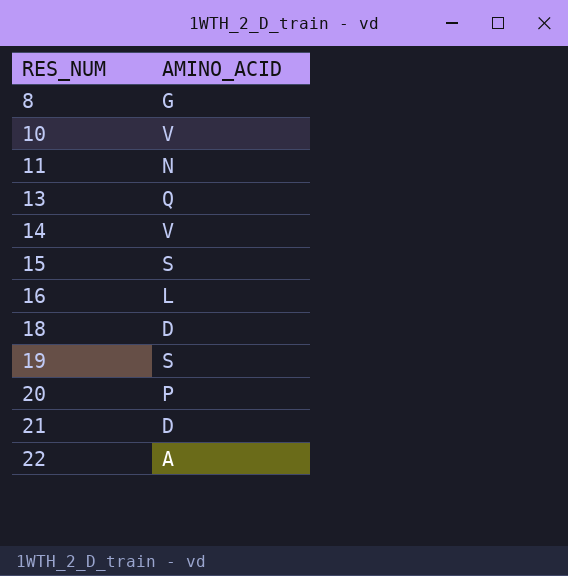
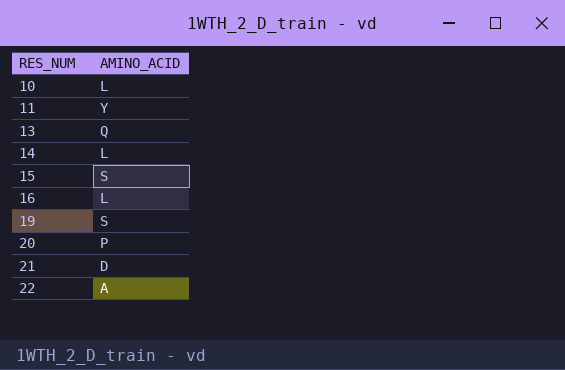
row 8: G -> none
row 18: D -> none
10 | AMINO_ACID: V -> L
11 | AMINO_ACID: N -> Y
14 | AMINO_ACID: V -> L

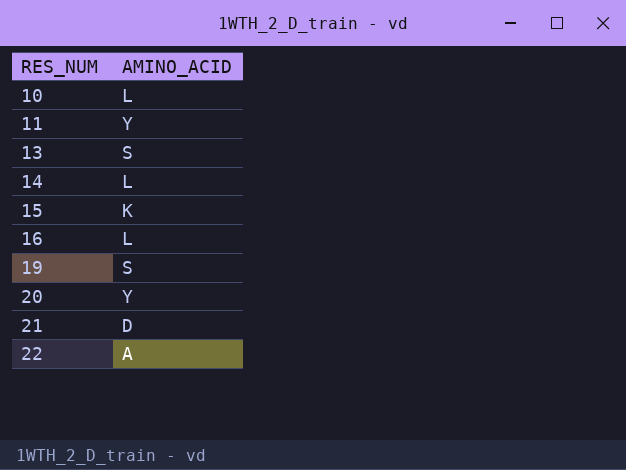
13 | AMINO_ACID: Q -> S
15 | AMINO_ACID: S -> K
20 | AMINO_ACID: P -> Y

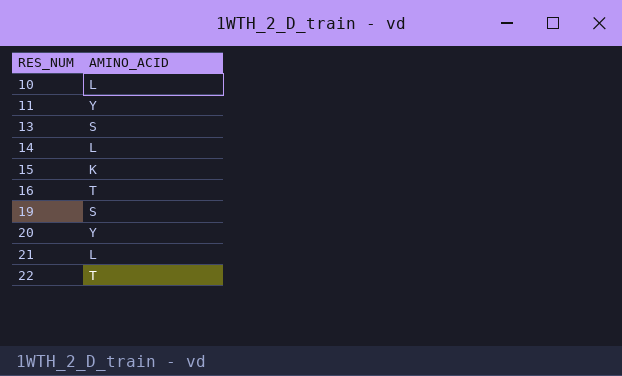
16 | AMINO_ACID: L -> T
21 | AMINO_ACID: D -> L
22 | AMINO_ACID: A -> T

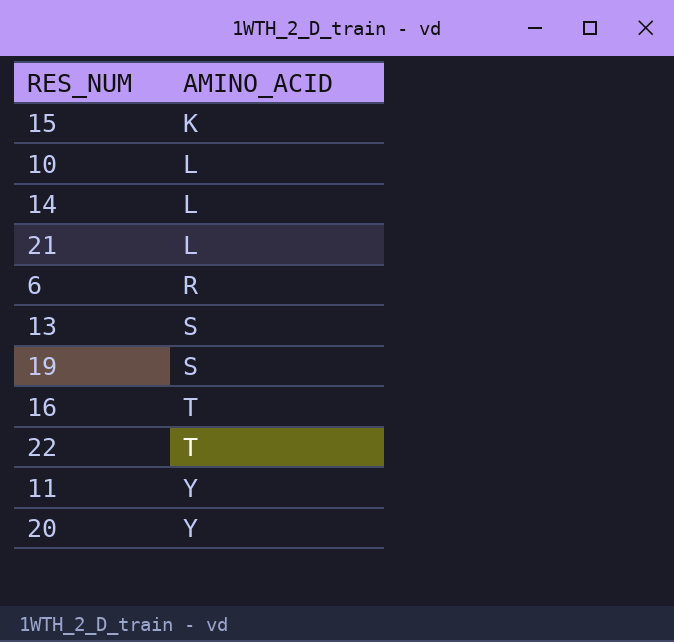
row order: RES_NUM ascending -> AMINO_ACID ascending
row 6: none -> R

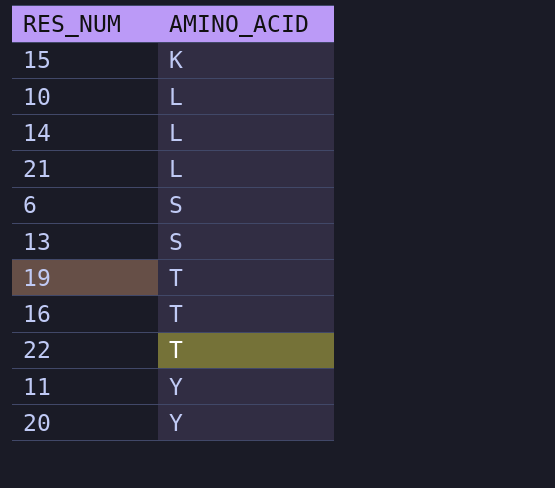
6 | AMINO_ACID: R -> S
19 | AMINO_ACID: S -> T

